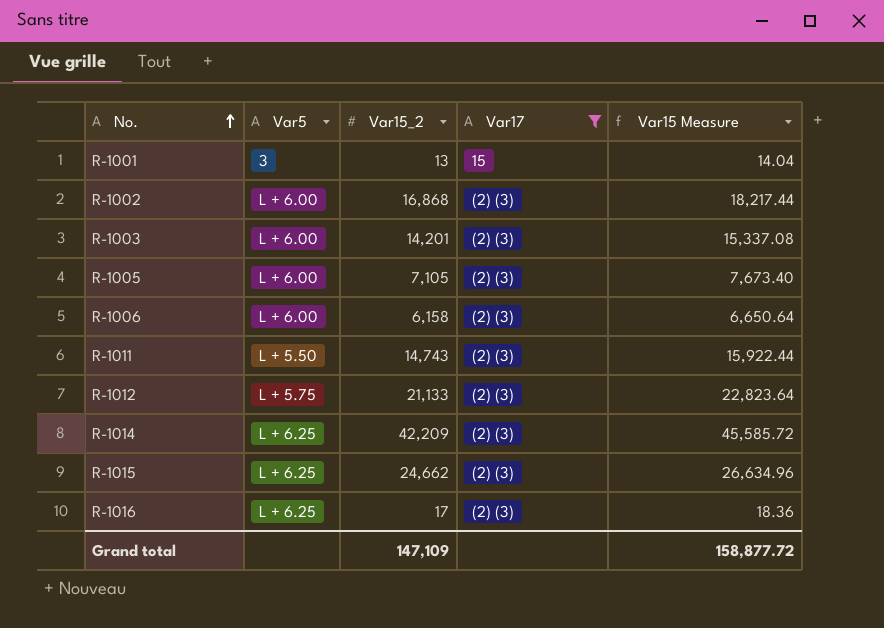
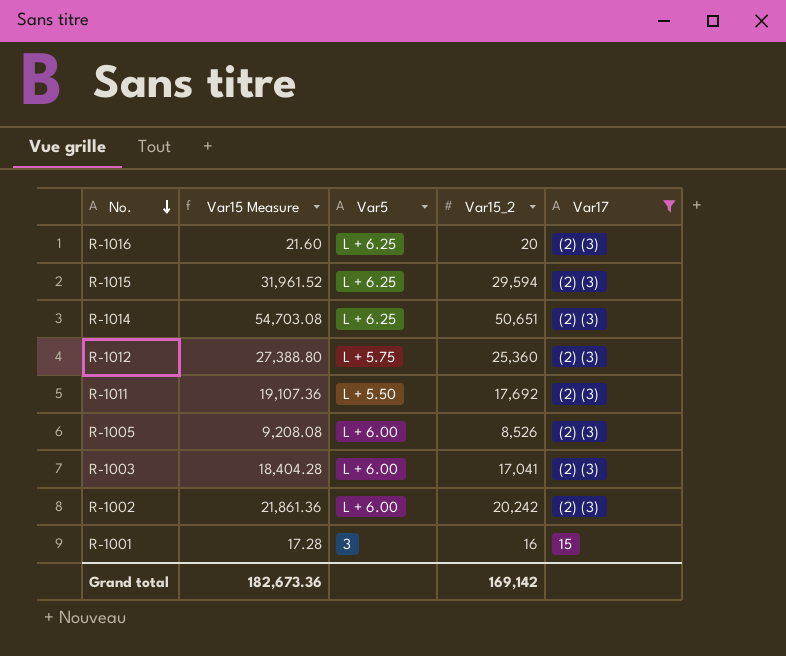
row order: No. ascending -> No. descending
column Var15 Measure | position: 5 -> 2
row R-1006: L + 6.00 | 6,158 | (2) (3) | 6,650.64 -> none
R-1016 | Var15 Measure: 18.36 -> 21.60
R-1016 | Var15_2: 17 -> 20
R-1015 | Var15 Measure: 26,634.96 -> 31,961.52
R-1015 | Var15_2: 24,662 -> 29,594
R-1014 | Var15 Measure: 45,585.72 -> 54,703.08
R-1014 | Var15_2: 42,209 -> 50,651
R-1012 | Var15 Measure: 22,823.64 -> 27,388.80
R-1012 | Var15_2: 21,133 -> 25,360
R-1011 | Var15 Measure: 15,922.44 -> 19,107.36
R-1011 | Var15_2: 14,743 -> 17,692
R-1005 | Var15 Measure: 7,673.40 -> 9,208.08
R-1005 | Var15_2: 7,105 -> 8,526
R-1003 | Var15 Measure: 15,337.08 -> 18,404.28
R-1003 | Var15_2: 14,201 -> 17,041
R-1002 | Var15 Measure: 18,217.44 -> 21,861.36
R-1002 | Var15_2: 16,868 -> 20,242
R-1001 | Var15 Measure: 14.04 -> 17.28
R-1001 | Var15_2: 13 -> 16
Grand total | Var15 Measure: 158,877.72 -> 182,673.36
Grand total | Var15_2: 147,109 -> 169,142

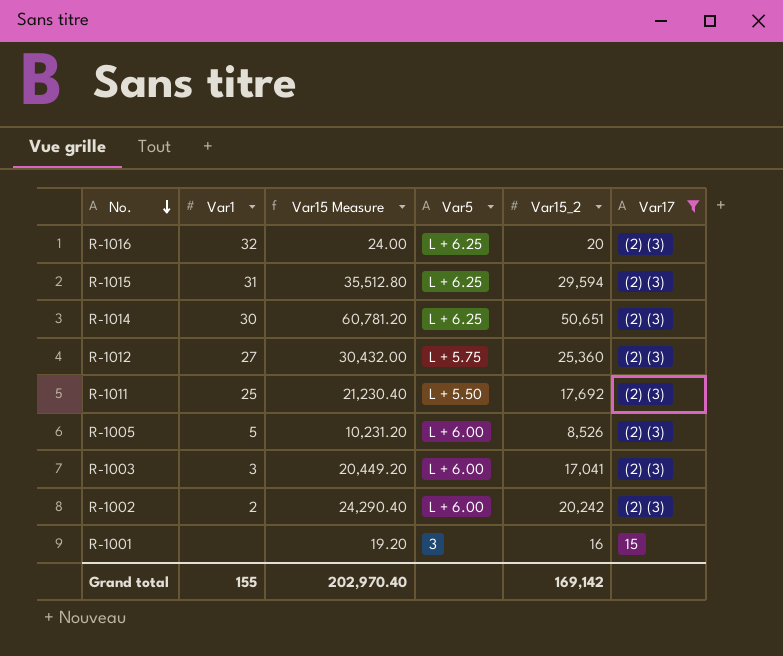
column Var1 | position: none -> 2
column Var15 Measure | formula: [Var15_2] * 1.08 -> [Var15_2] * 1.2
Grand total | Var15 Measure: 182,673.36 -> 202,970.40

